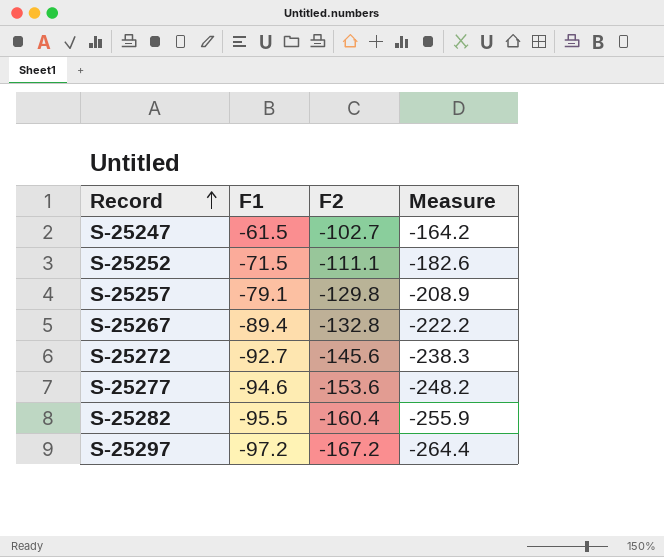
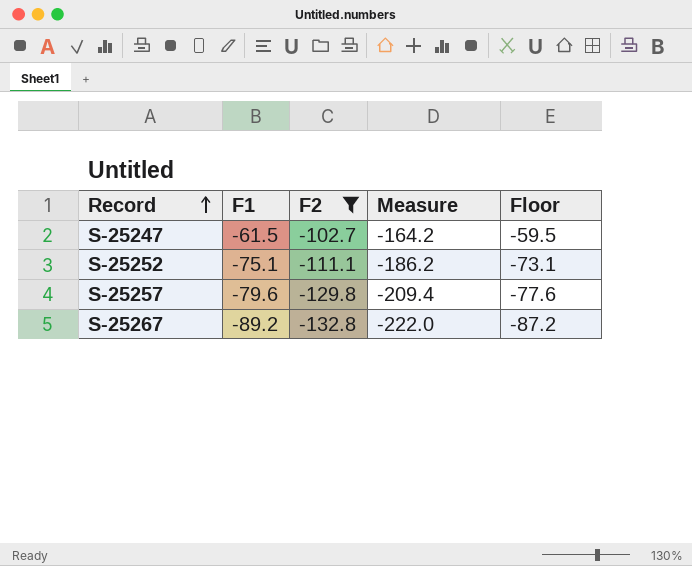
filter: none -> F2 >= -132.8
column Floor | formula: none -> [F1] + 2
S-25252 | F1: -71.5 -> -75.1
S-25252 | Measure: -182.6 -> -186.2
S-25257 | F1: -79.1 -> -79.6
S-25257 | Measure: -208.9 -> -209.4
S-25267 | F1: -89.4 -> -89.2
S-25267 | Measure: -222.2 -> -222.0

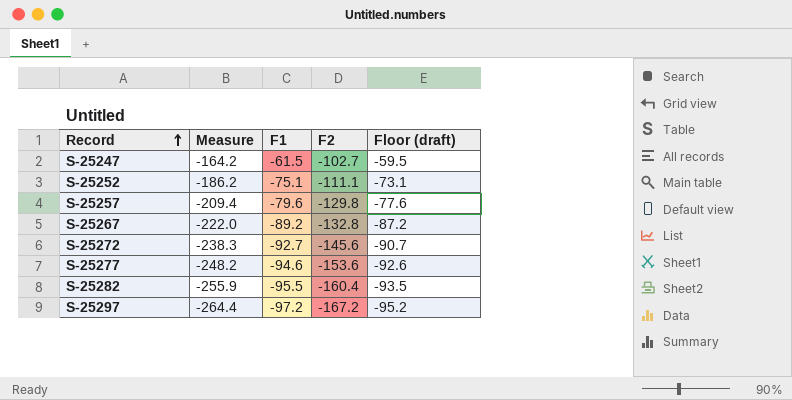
filter: F2 >= -132.8 -> none
column Measure | position: 4 -> 2
column name: Floor -> Floor (draft)

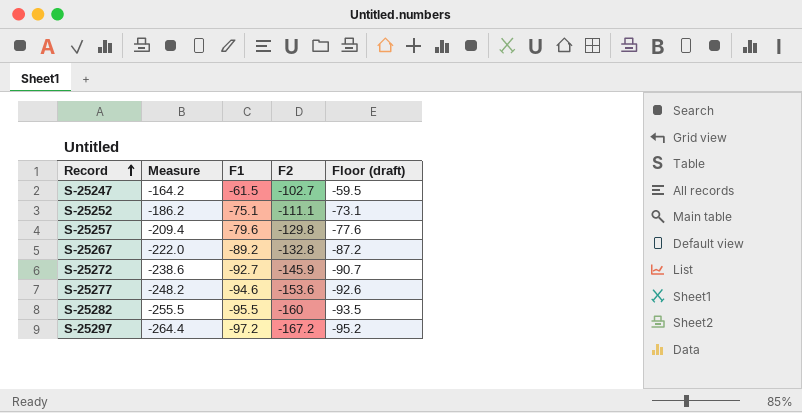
S-25272 | Measure: -238.3 -> -238.6
S-25272 | F2: -145.6 -> -145.9
S-25282 | Measure: -255.9 -> -255.5
S-25282 | F2: -160.4 -> -160

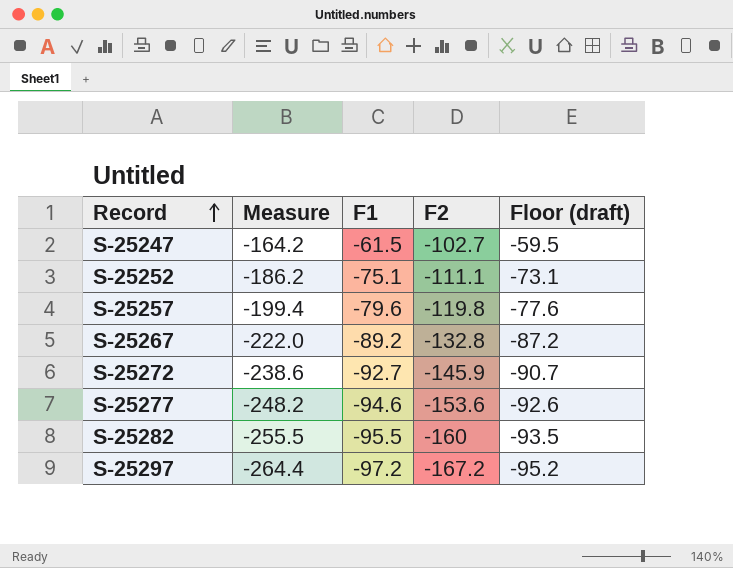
S-25257 | Measure: -209.4 -> -199.4
S-25257 | F2: -129.8 -> -119.8

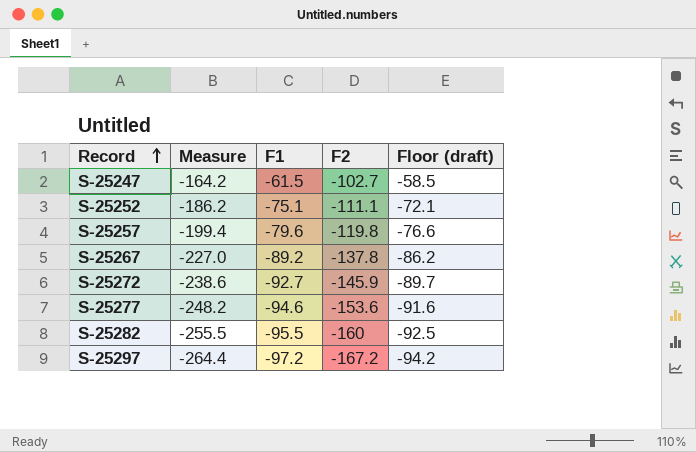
column Floor (draft) | formula: [F1] + 2 -> [F1] + 3
S-25267 | Measure: -222.0 -> -227.0
S-25267 | F2: -132.8 -> -137.8

